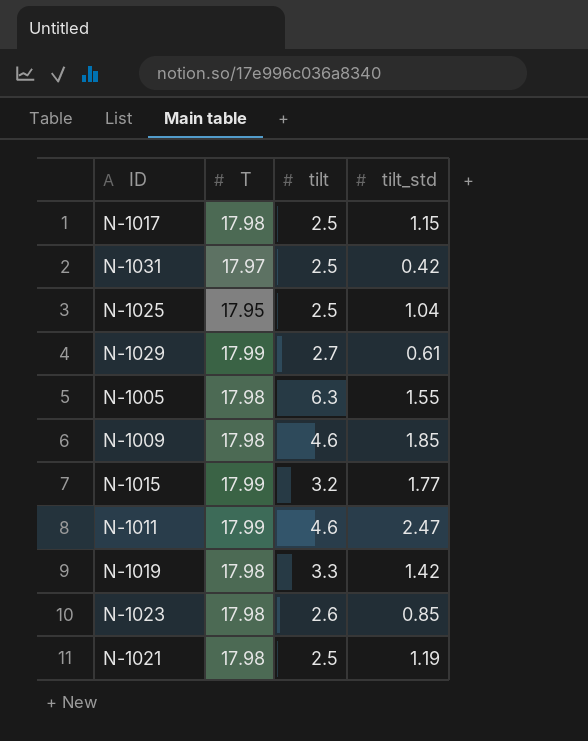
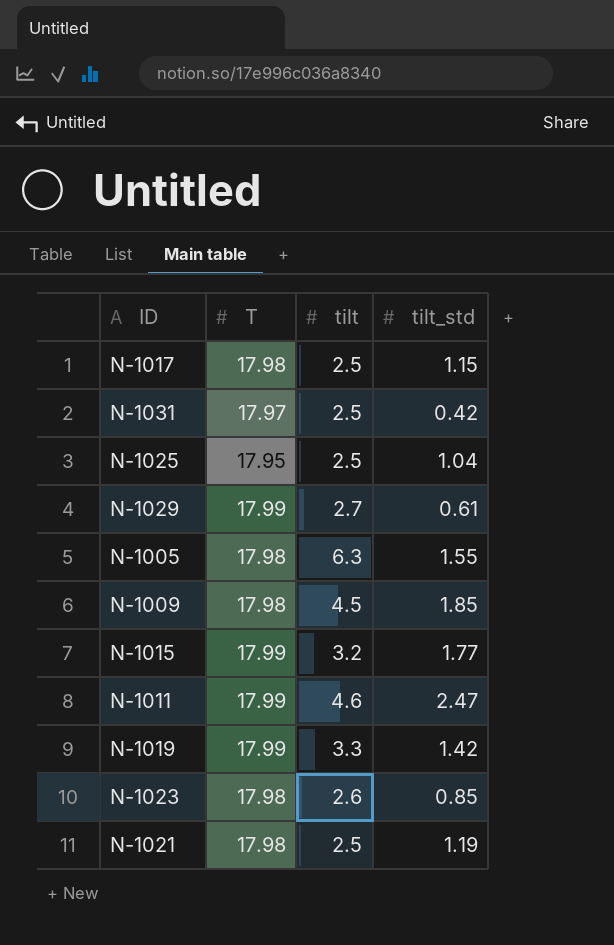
N-1009 | tilt: 4.6 -> 4.5
N-1019 | T: 17.98 -> 17.99

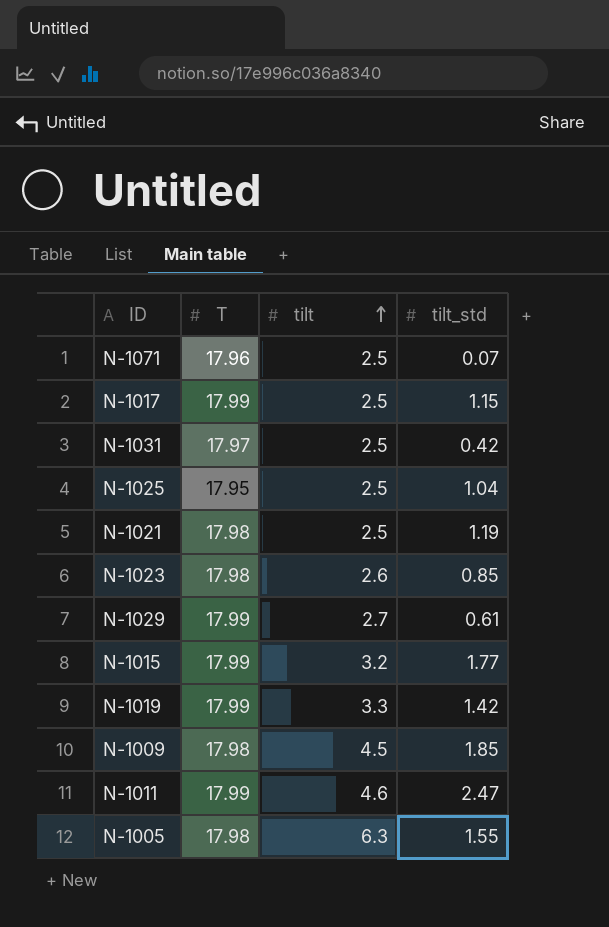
row order: none -> tilt ascending
row N-1071: none -> 17.96 | 2.5 | 0.07
N-1017 | T: 17.98 -> 17.99

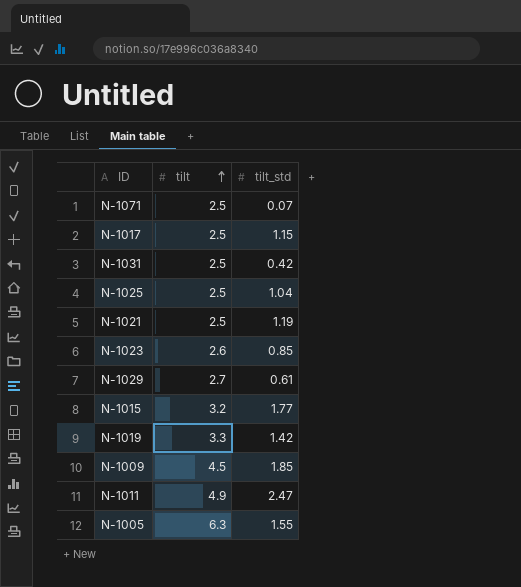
column T | position: 2 -> none
N-1011 | tilt: 4.6 -> 4.9

